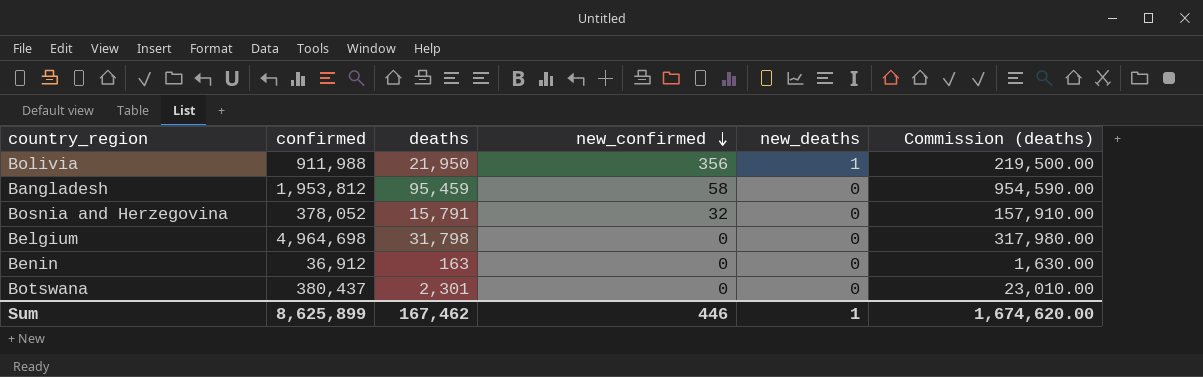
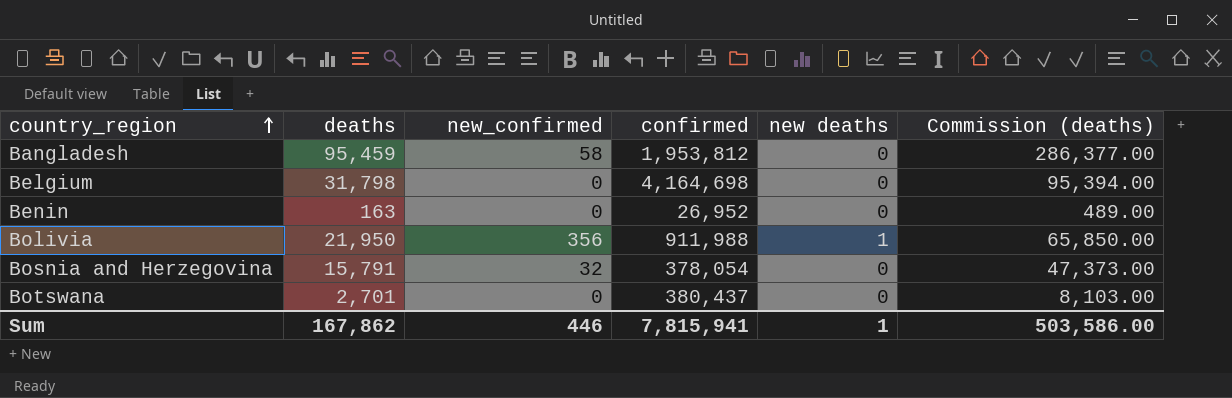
row order: new_confirmed descending -> country_region ascending
column confirmed | position: 2 -> 4
column name: new_deaths -> new deaths
column Commission (deaths) | formula: [deaths] * 10 -> [deaths] * 3
Belgium | confirmed: 4,964,698 -> 4,164,698
Benin | confirmed: 36,912 -> 26,952
Bosnia and Herzegovina | confirmed: 378,052 -> 378,054
Botswana | deaths: 2,301 -> 2,701
Sum | deaths: 167,462 -> 167,862
Sum | confirmed: 8,625,899 -> 7,815,941
Sum | Commission (deaths): 1,674,620.00 -> 503,586.00

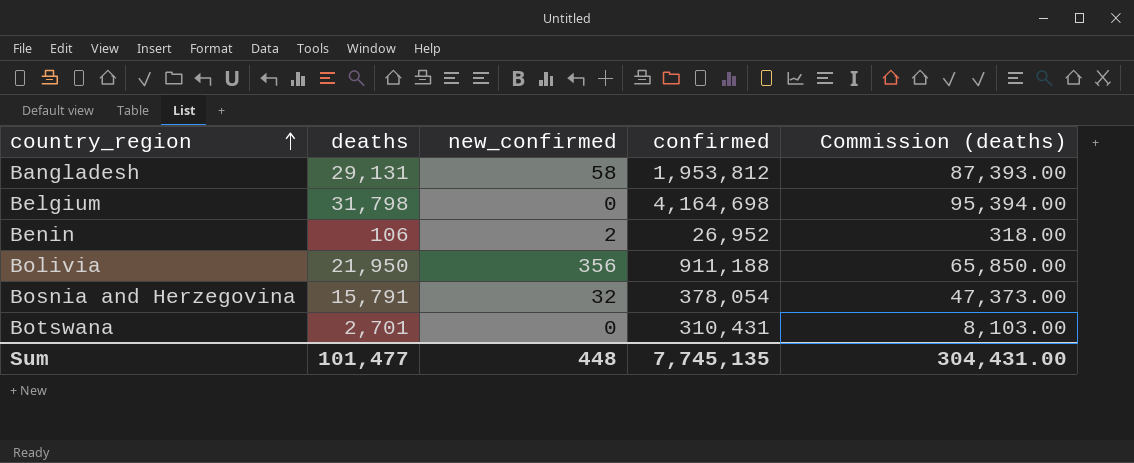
column new deaths | position: 5 -> none
Bangladesh | deaths: 95,459 -> 29,131
Bangladesh | Commission (deaths): 286,377.00 -> 87,393.00
Benin | deaths: 163 -> 106
Benin | new_confirmed: 0 -> 2
Benin | Commission (deaths): 489.00 -> 318.00
Bolivia | confirmed: 911,988 -> 911,188
Botswana | confirmed: 380,437 -> 310,431
Sum | deaths: 167,862 -> 101,477
Sum | new_confirmed: 446 -> 448
Sum | confirmed: 7,815,941 -> 7,745,135
Sum | Commission (deaths): 503,586.00 -> 304,431.00

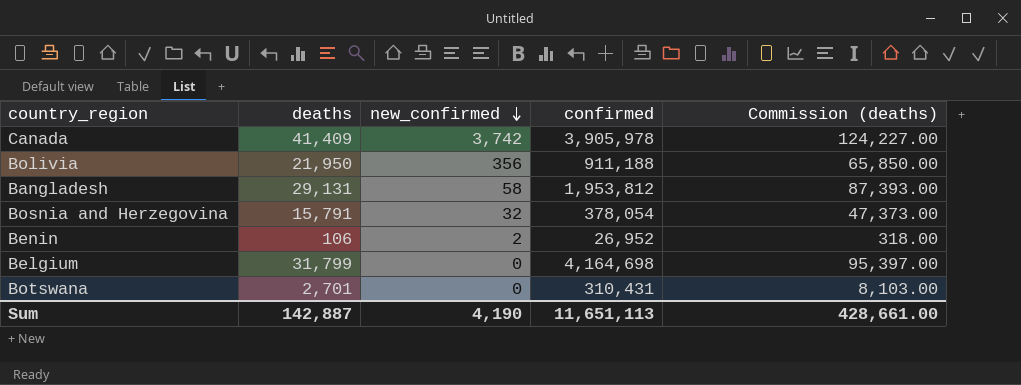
row order: country_region ascending -> new_confirmed descending
row Canada: none -> 41,409 | 3,742 | 3,905,978 | 124,227.00
Belgium | deaths: 31,798 -> 31,799
Belgium | Commission (deaths): 95,394.00 -> 95,397.00
Sum | deaths: 101,477 -> 142,887
Sum | new_confirmed: 448 -> 4,190
Sum | confirmed: 7,745,135 -> 11,651,113
Sum | Commission (deaths): 304,431.00 -> 428,661.00

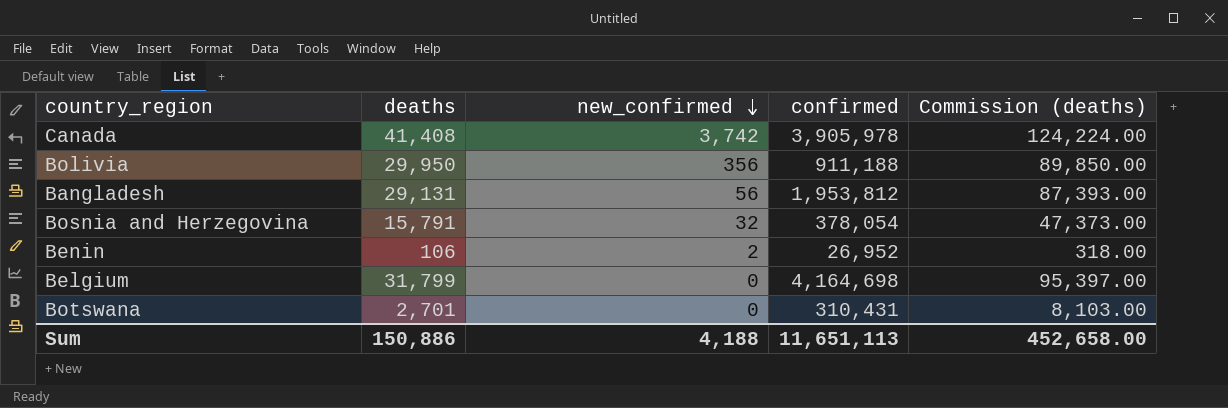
Canada | deaths: 41,409 -> 41,408
Canada | Commission (deaths): 124,227.00 -> 124,224.00
Bolivia | deaths: 21,950 -> 29,950
Bolivia | Commission (deaths): 65,850.00 -> 89,850.00
Bangladesh | new_confirmed: 58 -> 56
Sum | deaths: 142,887 -> 150,886
Sum | new_confirmed: 4,190 -> 4,188
Sum | Commission (deaths): 428,661.00 -> 452,658.00

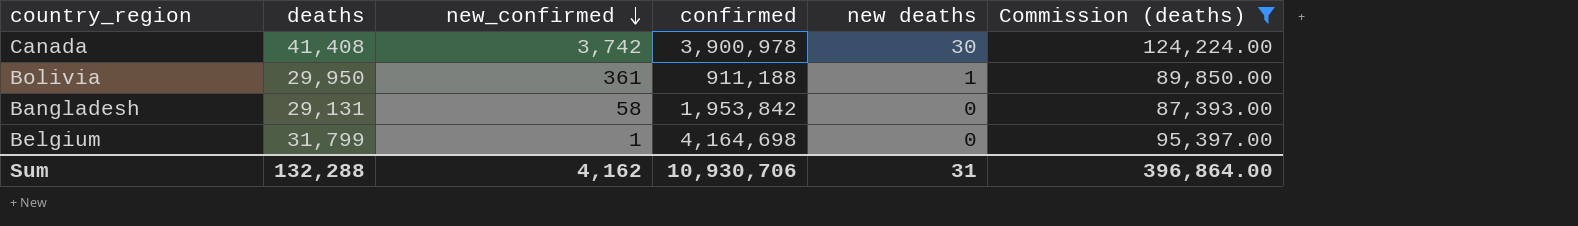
filter: none -> Commission (deaths) >= 87,393.00
column new deaths | position: none -> 5
Canada | confirmed: 3,905,978 -> 3,900,978
Bolivia | new_confirmed: 356 -> 361
Bangladesh | new_confirmed: 56 -> 58
Bangladesh | confirmed: 1,953,812 -> 1,953,842
Belgium | new_confirmed: 0 -> 1
Sum | deaths: 150,886 -> 132,288
Sum | new_confirmed: 4,188 -> 4,162
Sum | confirmed: 11,651,113 -> 10,930,706
Sum | Commission (deaths): 452,658.00 -> 396,864.00

